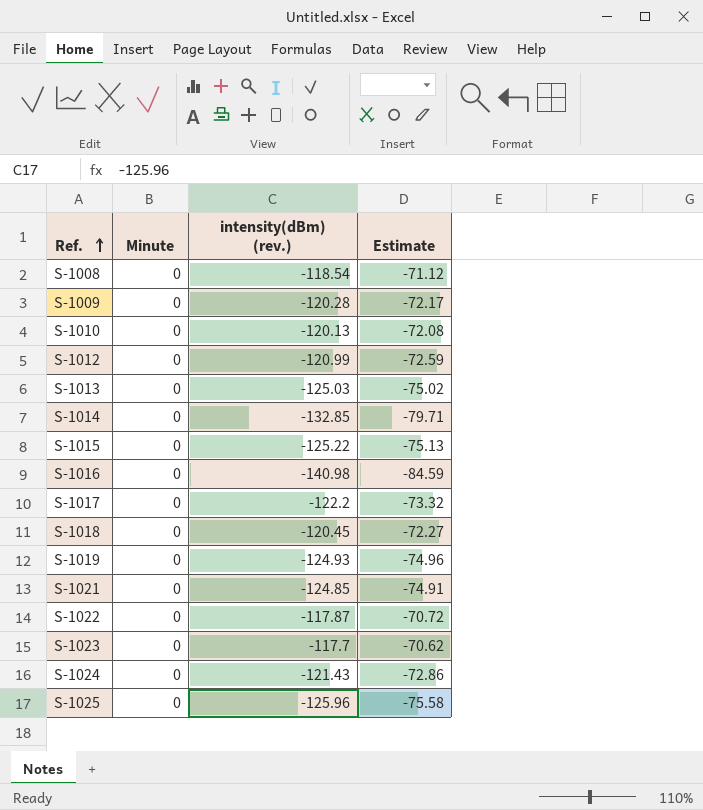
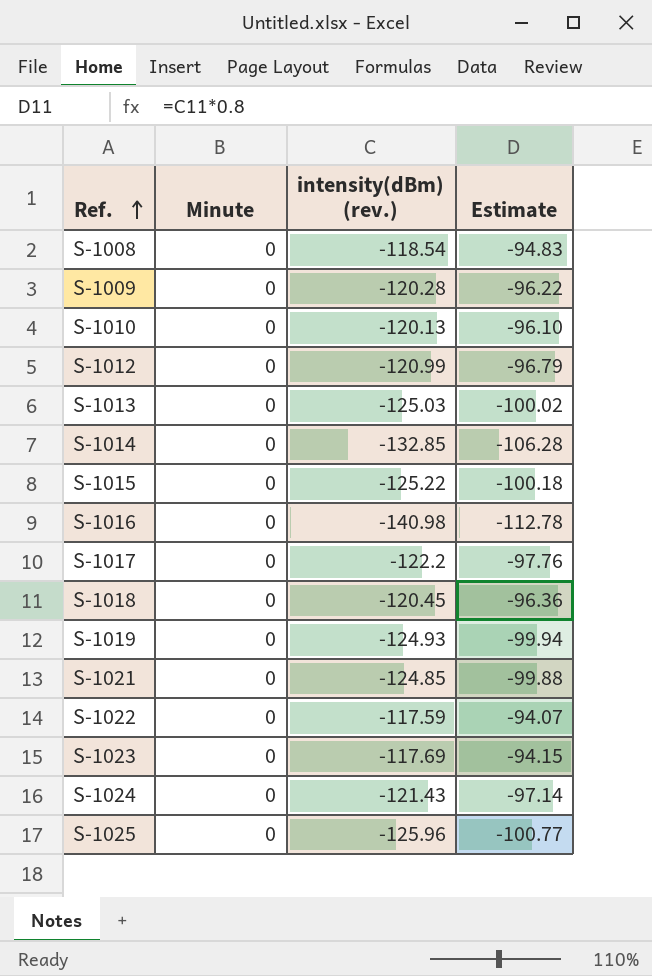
column Estimate | formula: [intensity(dBm) (rev.)] * 0.6 -> [intensity(dBm) (rev.)] * 0.8
S-1022 | intensity(dBm) (rev.): -117.87 -> -117.59
S-1023 | intensity(dBm) (rev.): -117.7 -> -117.69

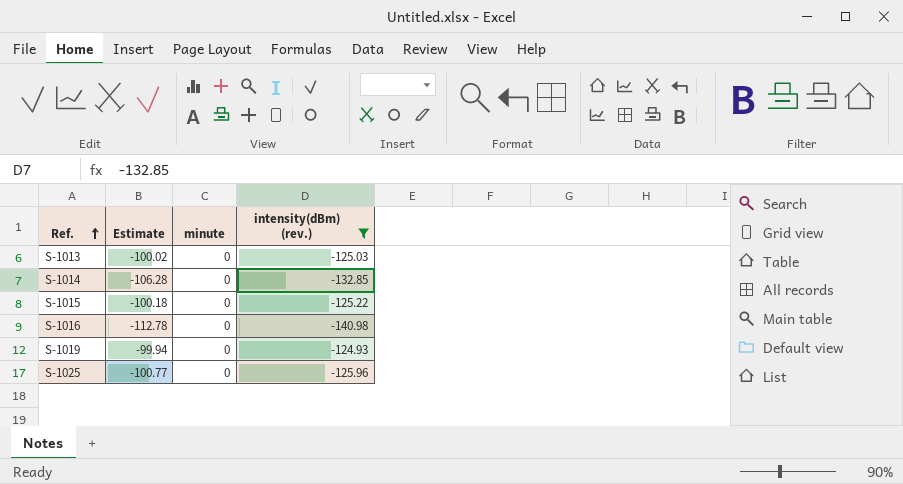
filter: none -> intensity(dBm) (rev.) <= -124.93
column Estimate | position: 4 -> 2
column name: Minute -> minute

